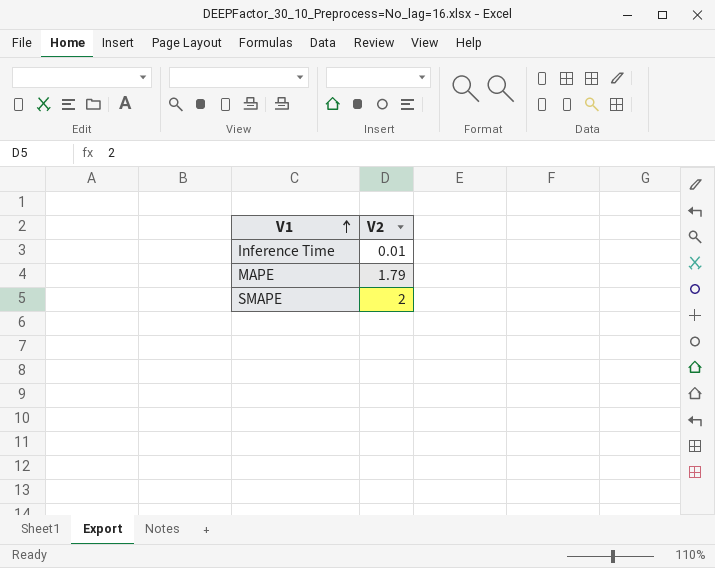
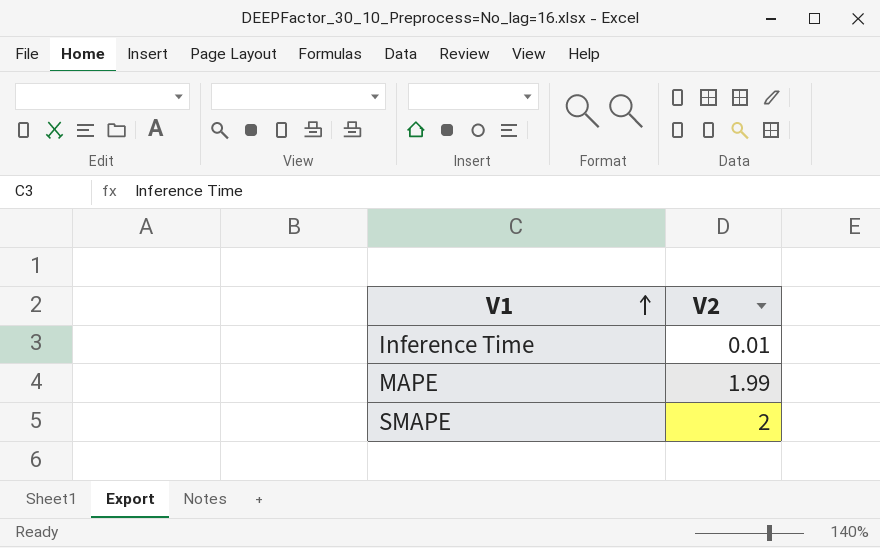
MAPE | V2: 1.79 -> 1.99

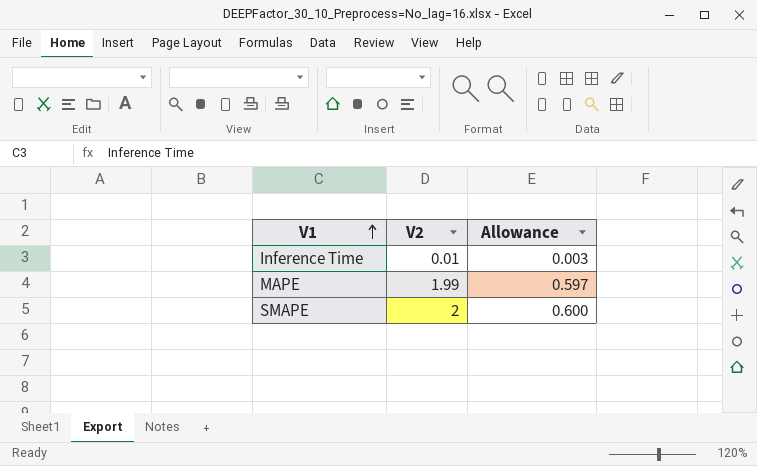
column Allowance | formula: none -> [V2] * 0.3

